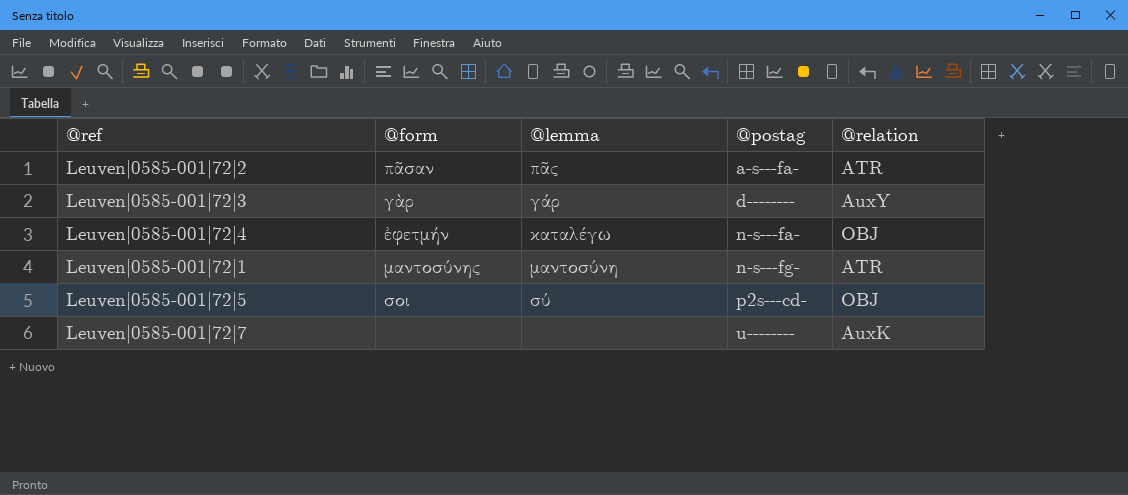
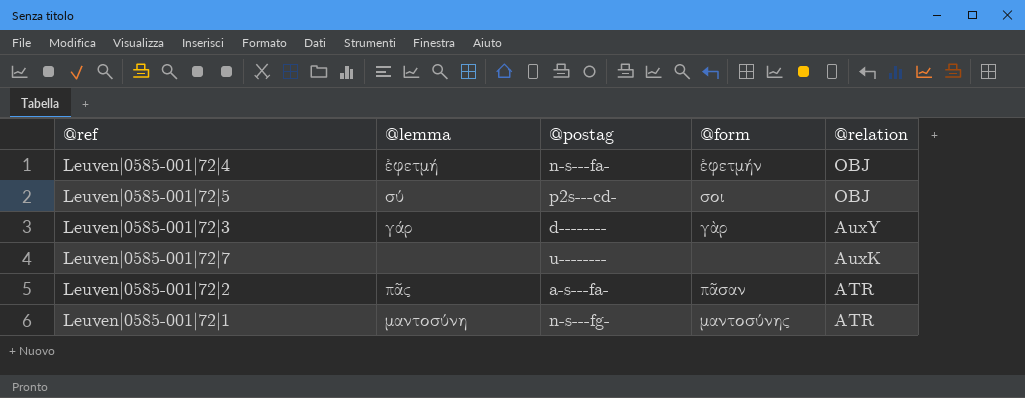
row order: @postag ascending -> @relation descending
column @form | position: 2 -> 4
Leuven|0585-001|72|4 | @lemma: καταλέγω -> ἐφετμή

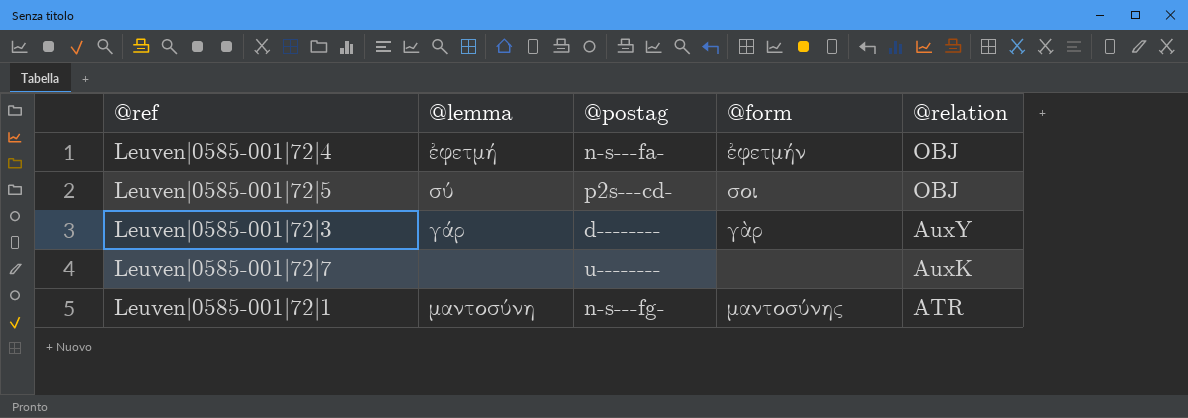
row Leuven|0585-001|72|2: πᾶς | a-s---fa- | πᾶσαν | ATR -> none

